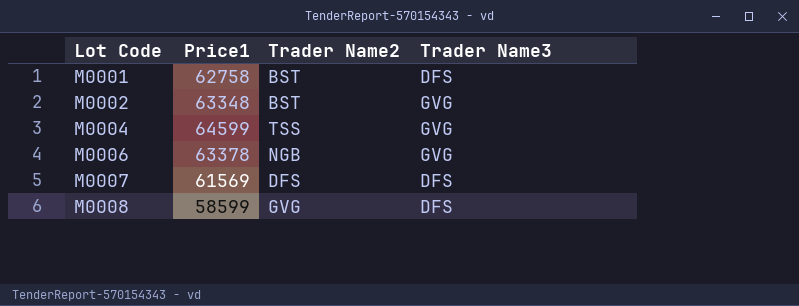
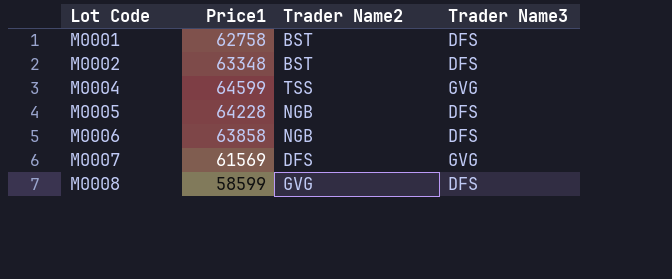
M0002 | Trader Name3: GVG -> DFS
row M0005: none -> 64228 | NGB | DFS
M0006 | Price1: 63378 -> 63858
M0006 | Trader Name3: GVG -> DFS
M0007 | Trader Name3: DFS -> GVG

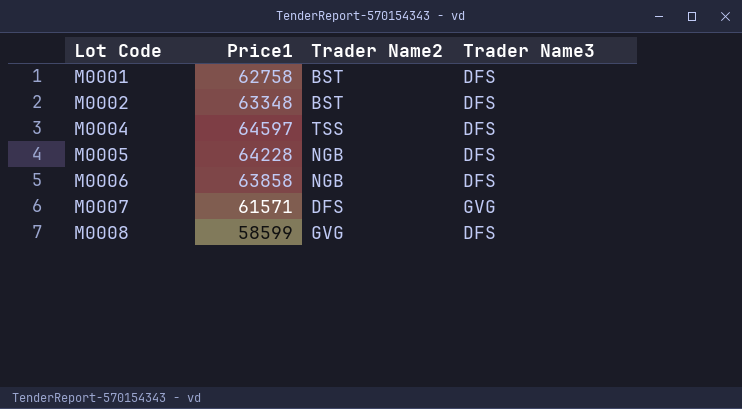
M0004 | Price1: 64599 -> 64597
M0004 | Trader Name3: GVG -> DFS
M0007 | Price1: 61569 -> 61571

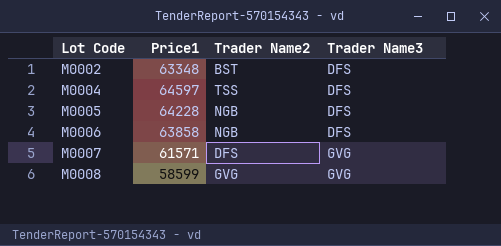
row M0001: 62758 | BST | DFS -> none
M0008 | Trader Name3: DFS -> GVG

